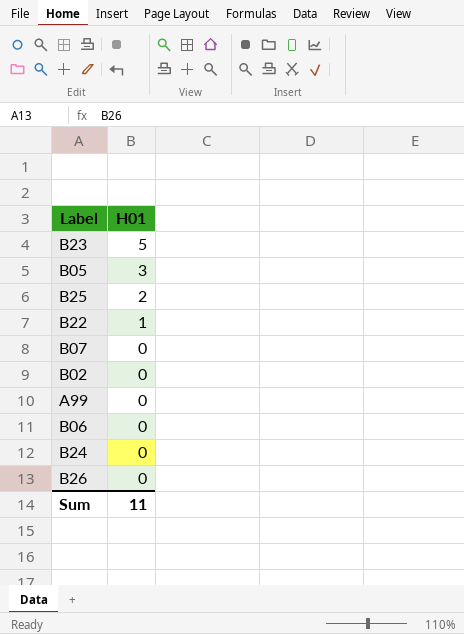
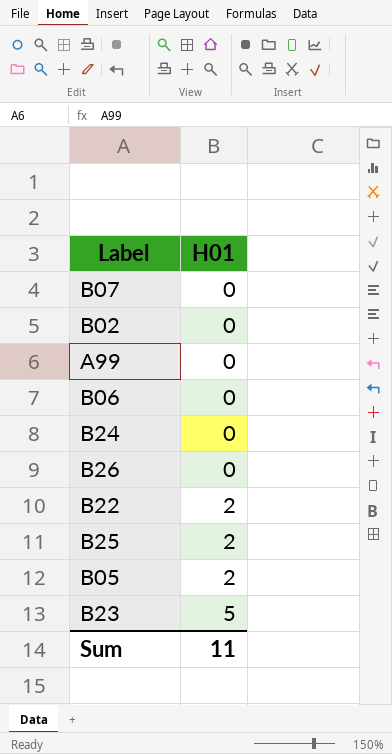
row order: H01 descending -> H01 ascending
B22 | H01: 1 -> 2
B05 | H01: 3 -> 2

